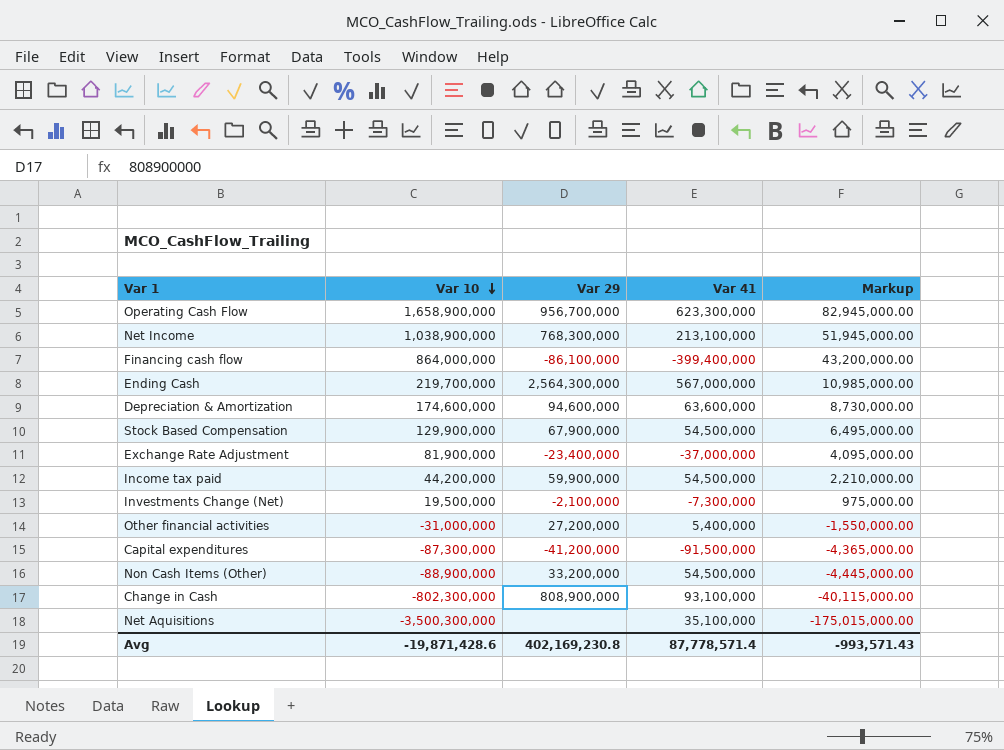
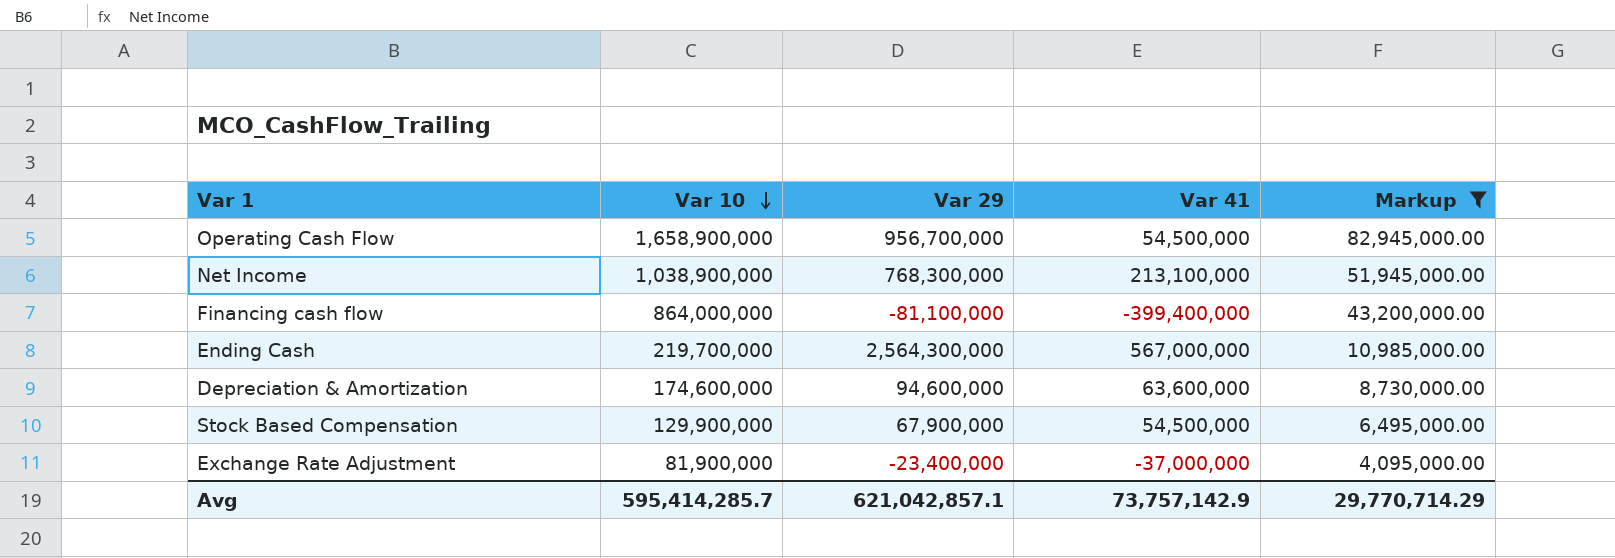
filter: none -> Markup >= 4,095,000.00
Operating Cash Flow | Var 41: 623,300,000 -> 54,500,000
Financing cash flow | Var 29: -86,100,000 -> -81,100,000
Avg | Var 10: -19,871,428.6 -> 595,414,285.7
Avg | Var 29: 402,169,230.8 -> 621,042,857.1
Avg | Var 41: 87,778,571.4 -> 73,757,142.9
Avg | Markup: -993,571.43 -> 29,770,714.29

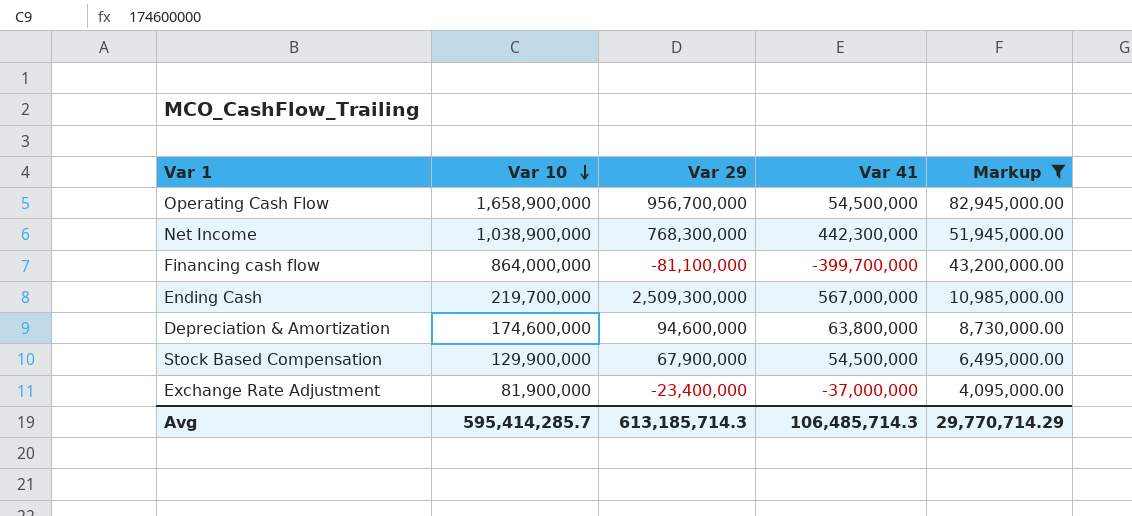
Net Income | Var 41: 213,100,000 -> 442,300,000
Financing cash flow | Var 41: -399,400,000 -> -399,700,000
Ending Cash | Var 29: 2,564,300,000 -> 2,509,300,000
Depreciation & Amortization | Var 41: 63,600,000 -> 63,800,000
Avg | Var 29: 621,042,857.1 -> 613,185,714.3
Avg | Var 41: 73,757,142.9 -> 106,485,714.3

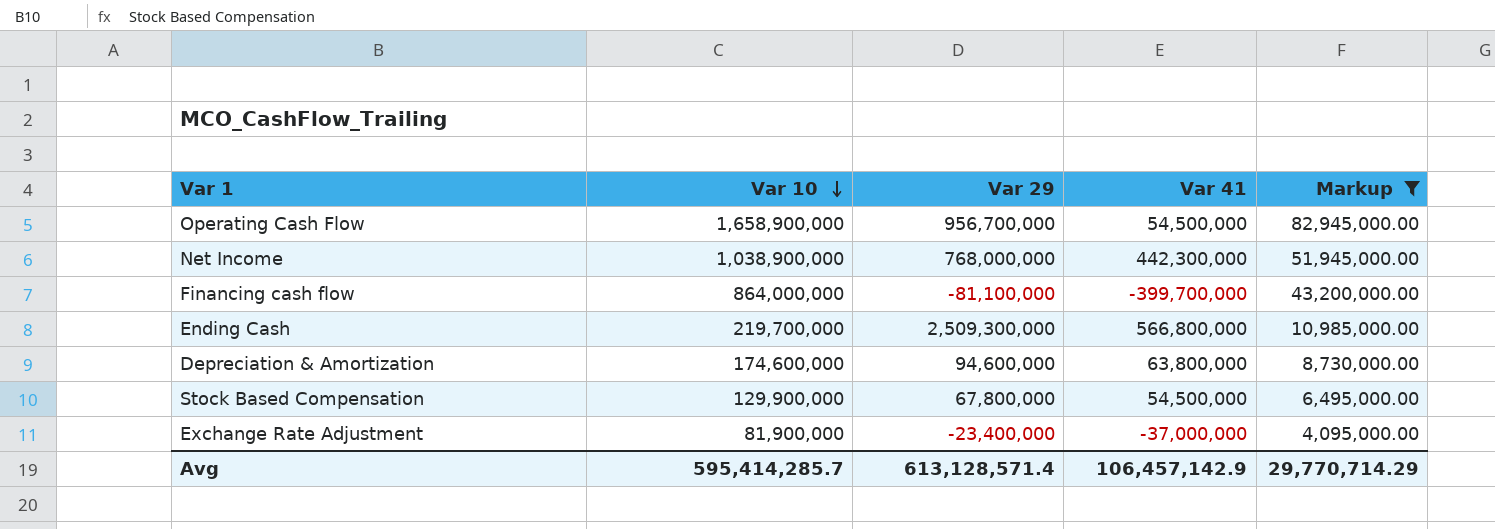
Net Income | Var 29: 768,300,000 -> 768,000,000
Ending Cash | Var 41: 567,000,000 -> 566,800,000
Stock Based Compensation | Var 29: 67,900,000 -> 67,800,000
Avg | Var 29: 613,185,714.3 -> 613,128,571.4
Avg | Var 41: 106,485,714.3 -> 106,457,142.9

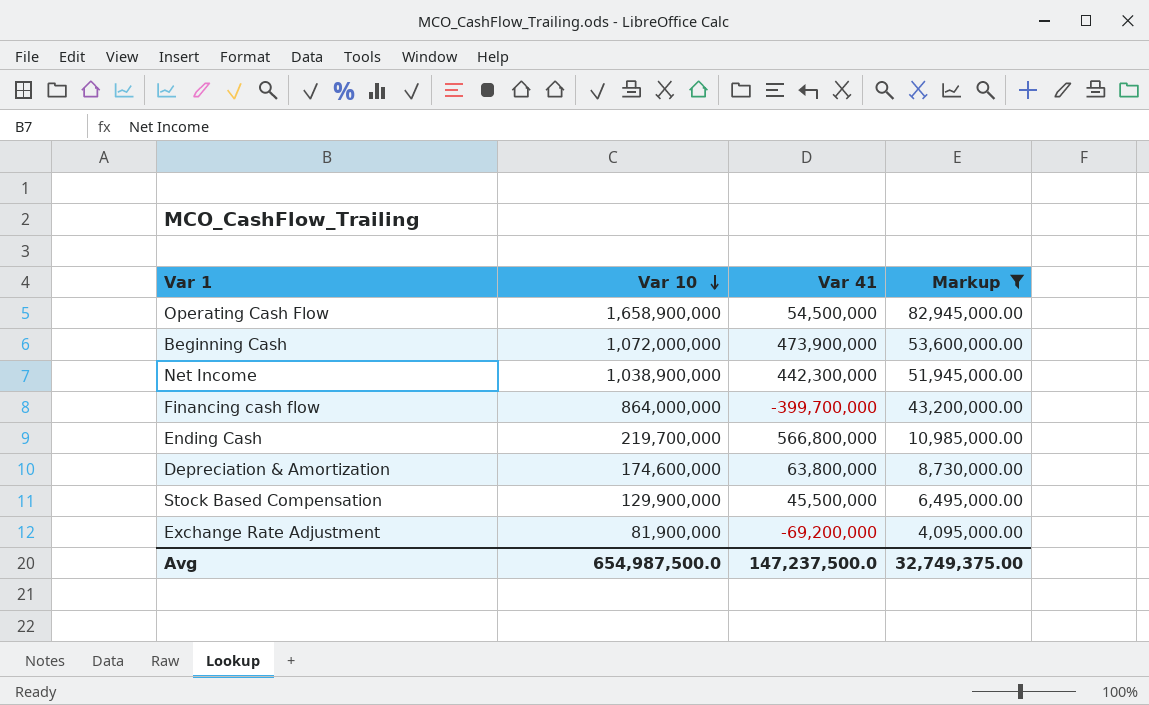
column Var 29 | position: 3 -> none
row Beginning Cash: none -> 1,072,000,000 | 473,900,000 | 53,600,000.00
Stock Based Compensation | Var 41: 54,500,000 -> 45,500,000
Exchange Rate Adjustment | Var 41: -37,000,000 -> -69,200,000
Avg | Var 10: 595,414,285.7 -> 654,987,500.0
Avg | Var 41: 106,457,142.9 -> 147,237,500.0
Avg | Markup: 29,770,714.29 -> 32,749,375.00

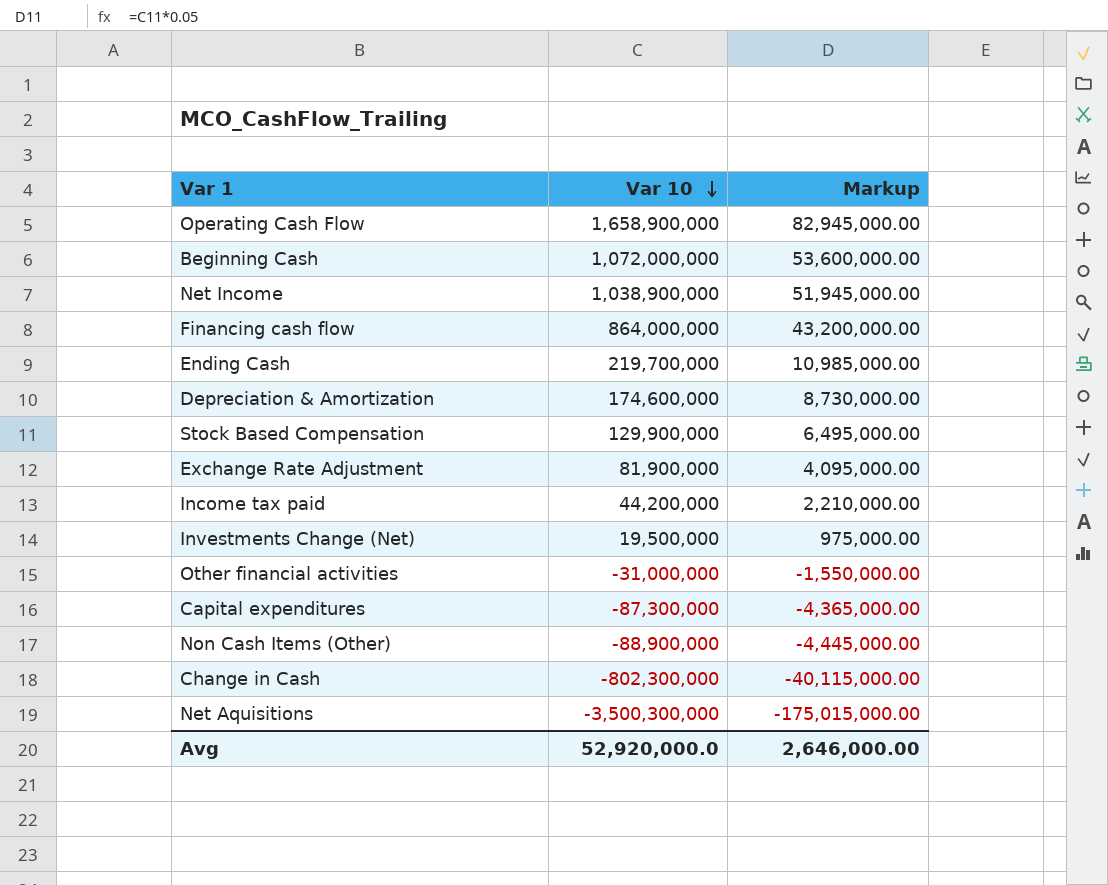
filter: Markup >= 4,095,000.00 -> none
column Var 41 | position: 3 -> none
Avg | Var 10: 654,987,500.0 -> 52,920,000.0
Avg | Markup: 32,749,375.00 -> 2,646,000.00

